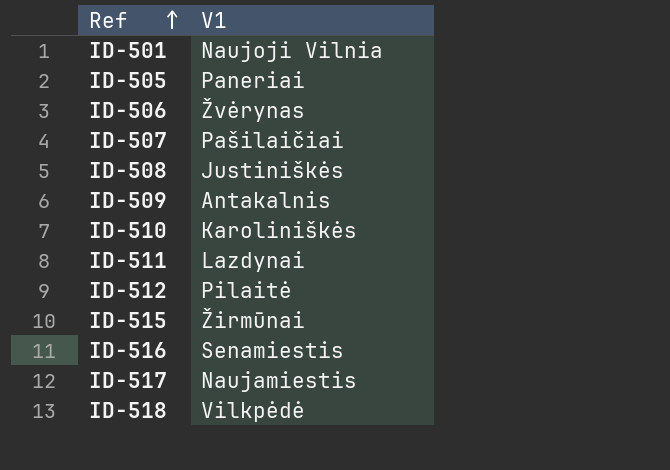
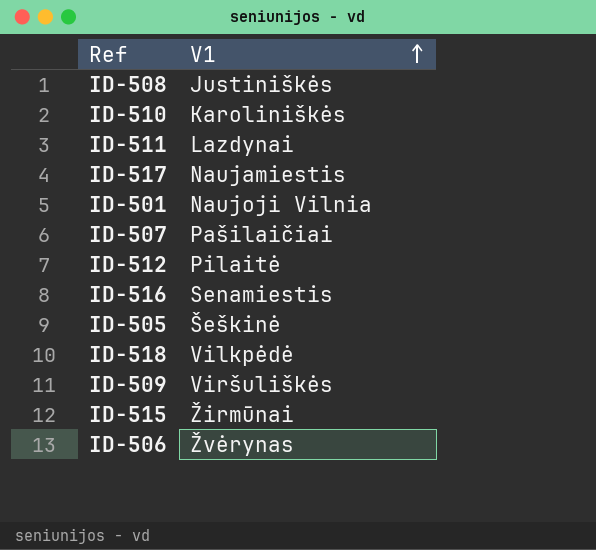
row order: Ref ascending -> V1 ascending
ID-505 | V1: Paneriai -> Šeškinė
ID-509 | V1: Antakalnis -> Viršuliškės

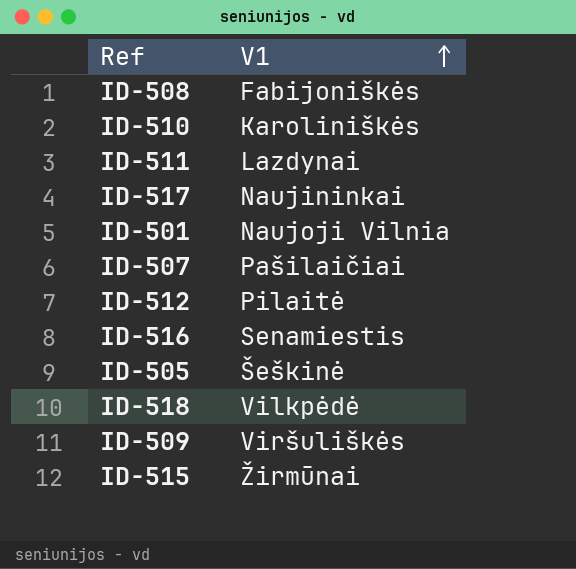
row ID-506: Žvėrynas -> none
ID-508 | V1: Justiniškės -> Fabijoniškės
ID-517 | V1: Naujamiestis -> Naujininkai

